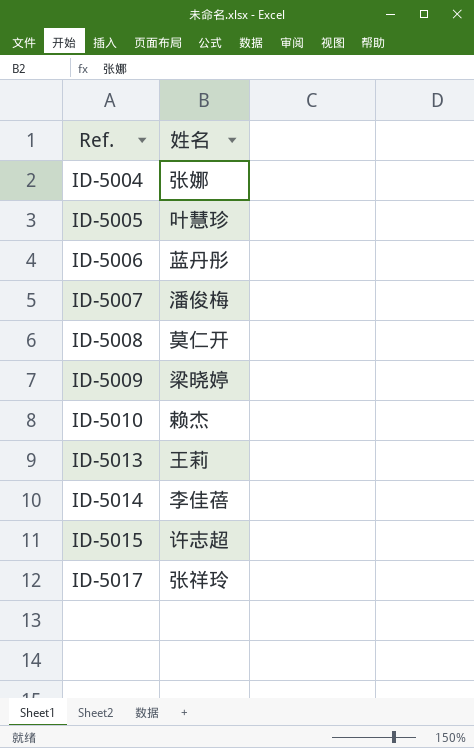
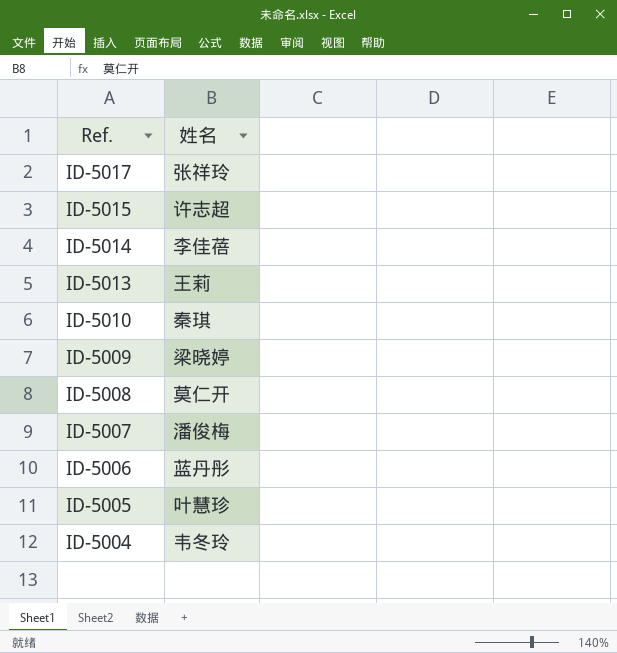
row order: Ref. ascending -> Ref. descending
ID-5010 | 姓名: 赖杰 -> 秦琪
ID-5004 | 姓名: 张娜 -> 韦冬玲

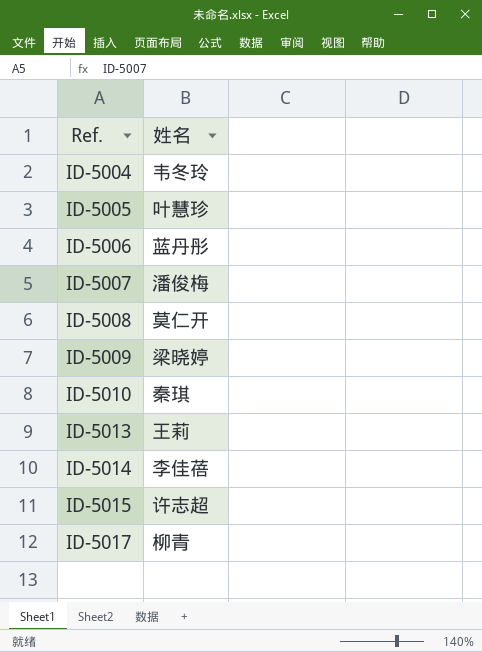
row order: Ref. descending -> Ref. ascending
ID-5017 | 姓名: 张祥玲 -> 柳青

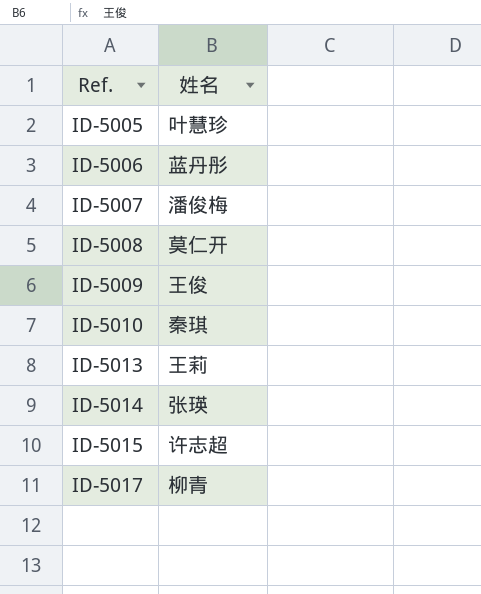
row ID-5004: 韦冬玲 -> none
ID-5009 | 姓名: 梁晓婷 -> 王俊
ID-5014 | 姓名: 李佳蓓 -> 张瑛

